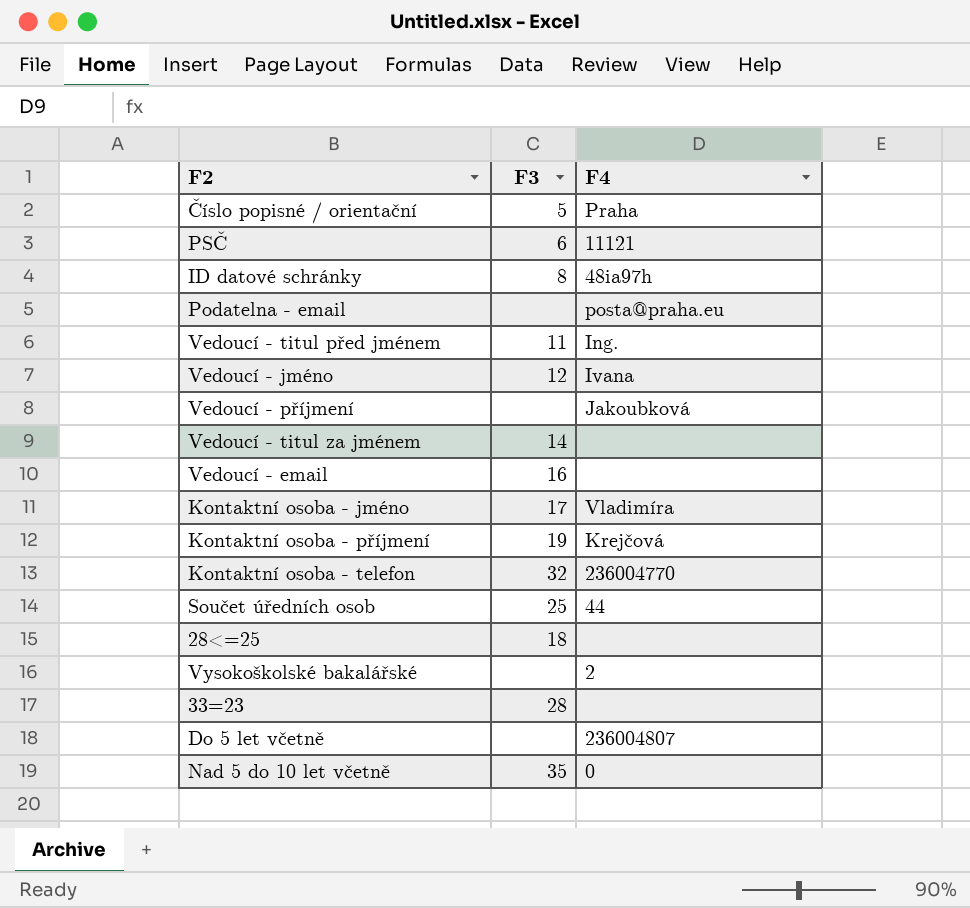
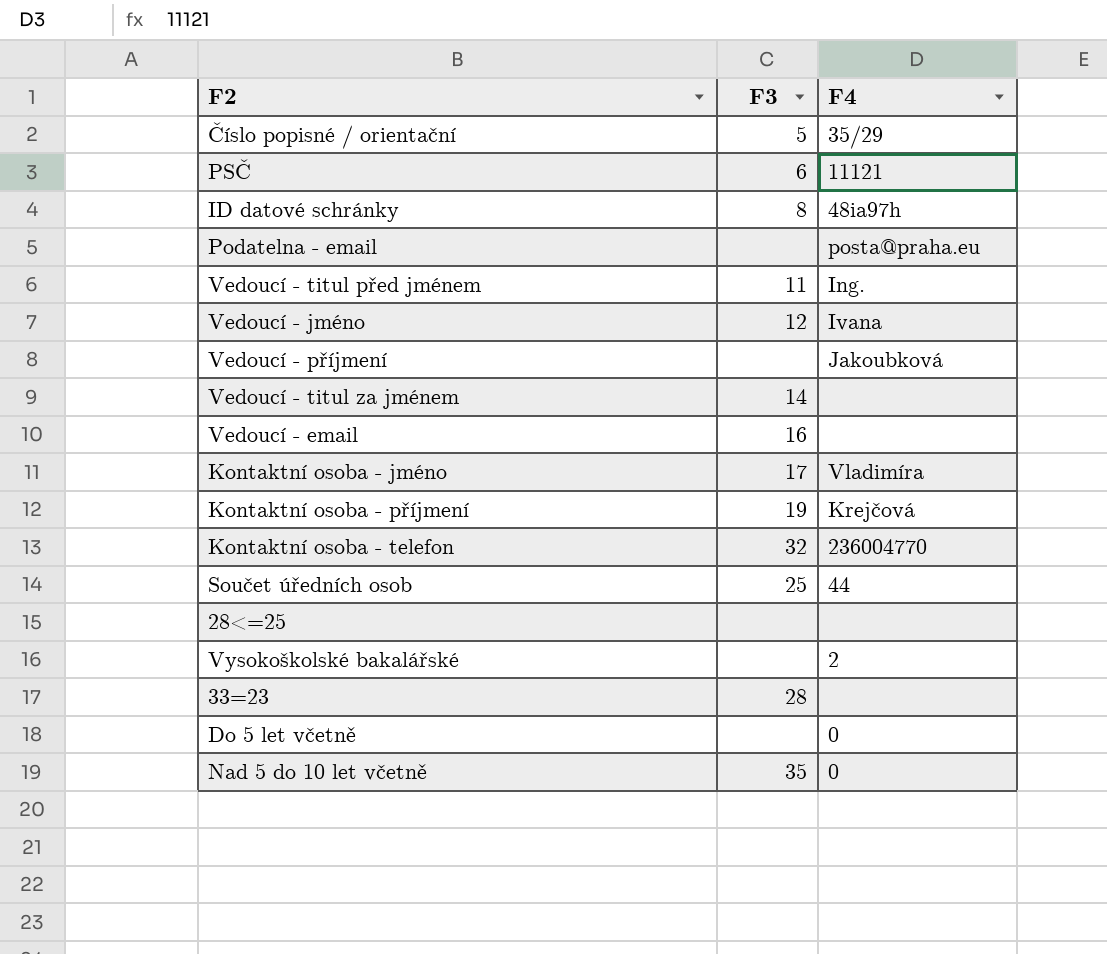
Číslo popisné / orientační | F4: Praha -> 35/29
28<=25 | F3: 18 -> none
Do 5 let včetně | F4: 236004807 -> 0

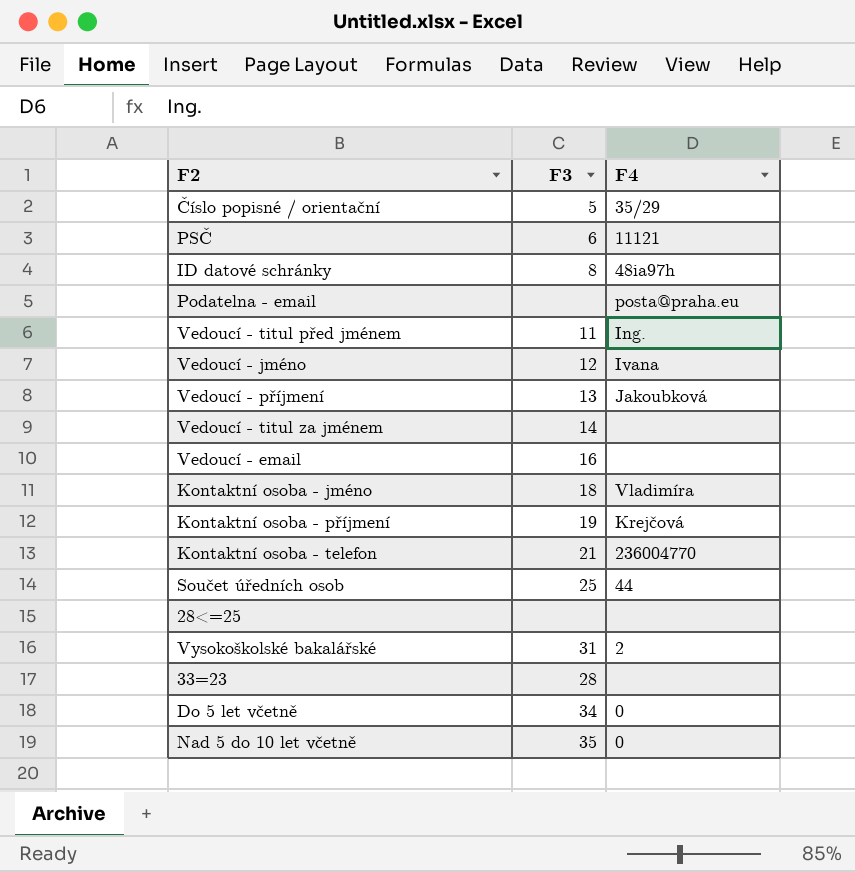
Vedoucí - příjmení | F3: none -> 13
Kontaktní osoba - jméno | F3: 17 -> 18
Kontaktní osoba - telefon | F3: 32 -> 21
Vysokoškolské bakalářské | F3: none -> 31
Do 5 let včetně | F3: none -> 34

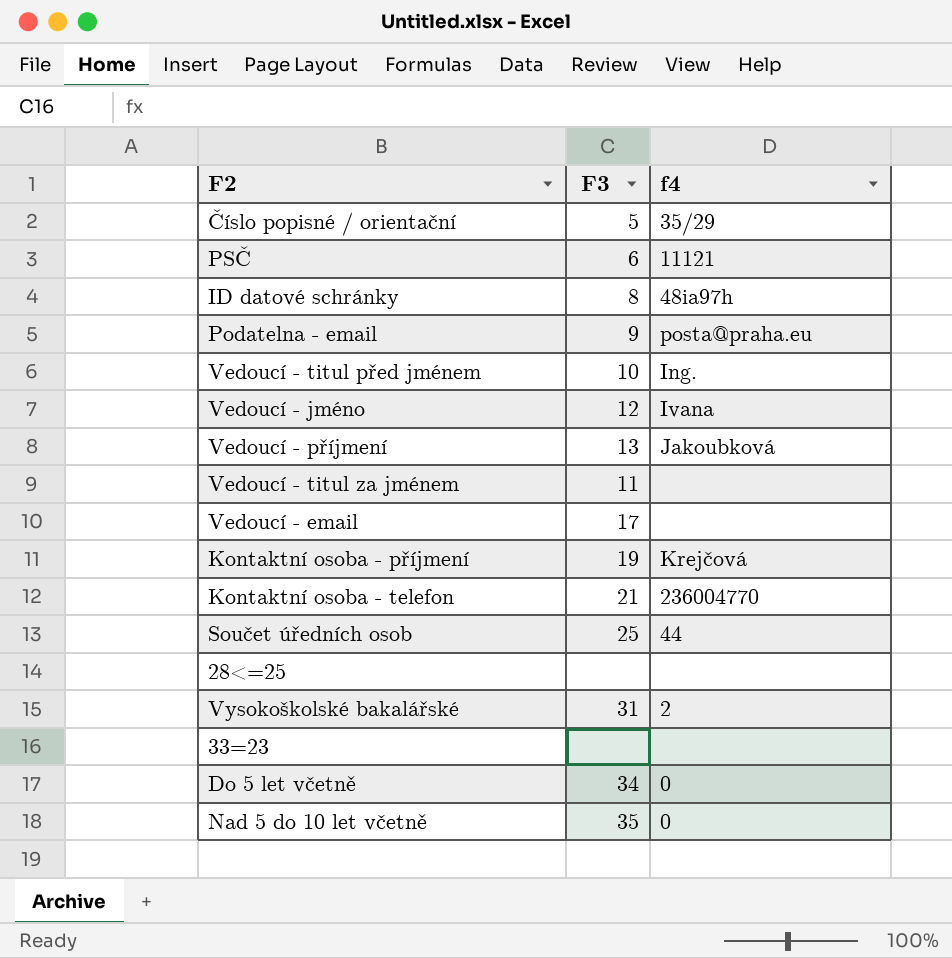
column name: F4 -> f4
row Kontaktní osoba - jméno: 18 | Vladimíra -> none
Podatelna - email | F3: none -> 9
Vedoucí - titul před jménem | F3: 11 -> 10
Vedoucí - titul za jménem | F3: 14 -> 11
Vedoucí - email | F3: 16 -> 17
33=23 | F3: 28 -> none

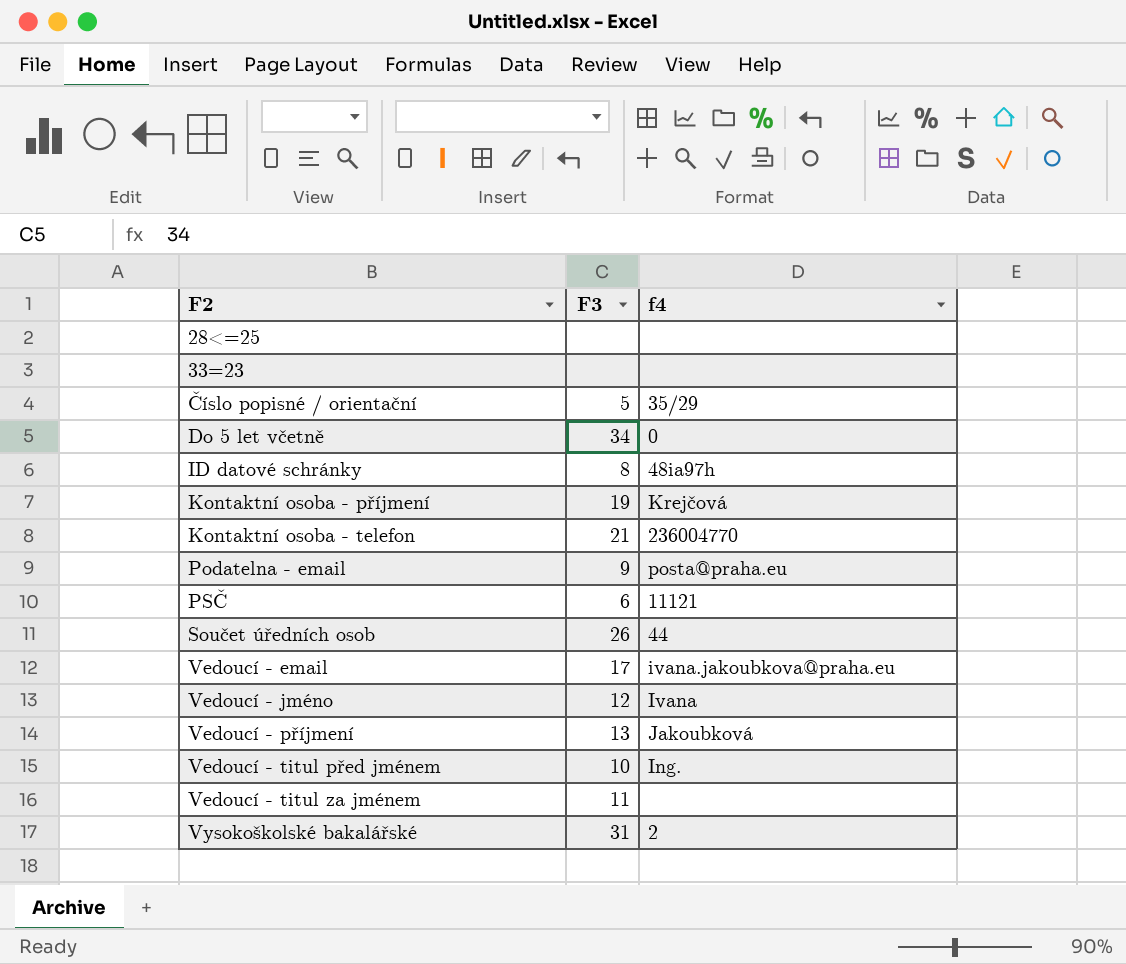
row order: none -> F2 ascending
row Nad 5 do 10 let včetně: 35 | 0 -> none
Součet úředních osob | F3: 25 -> 26
Vedoucí - email | f4: none -> ivana.jakoubkova@praha.eu

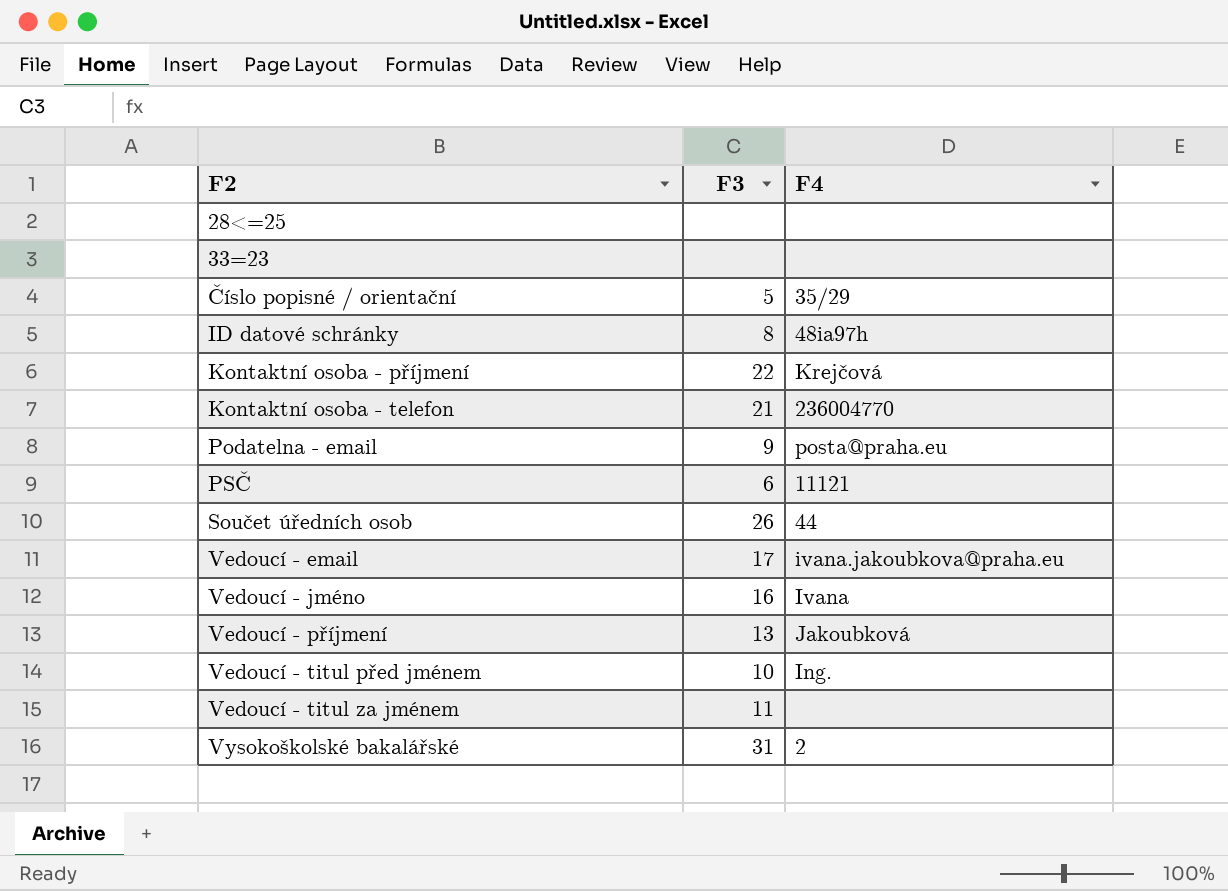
column name: f4 -> F4
row Do 5 let včetně: 34 | 0 -> none
Kontaktní osoba - příjmení | F3: 19 -> 22
Vedoucí - jméno | F3: 12 -> 16

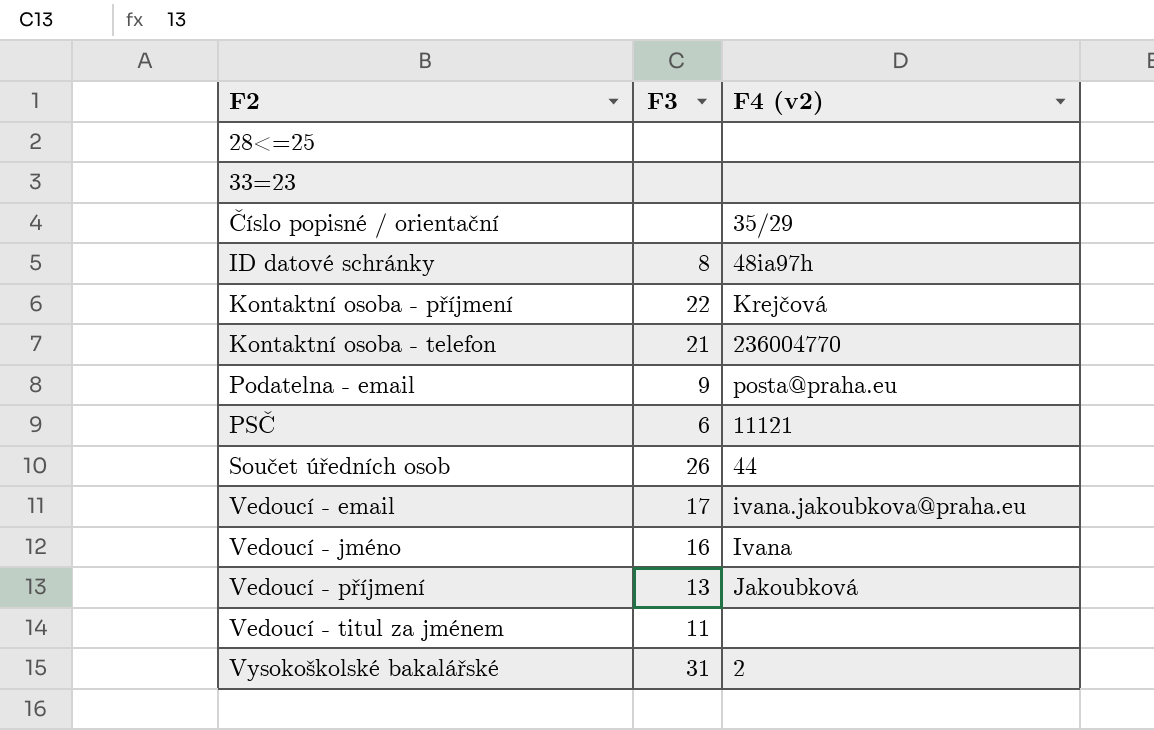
column name: F4 -> F4 (v2)
row Vedoucí - titul před jménem: 10 | Ing. -> none
Číslo popisné / orientační | F3: 5 -> none

